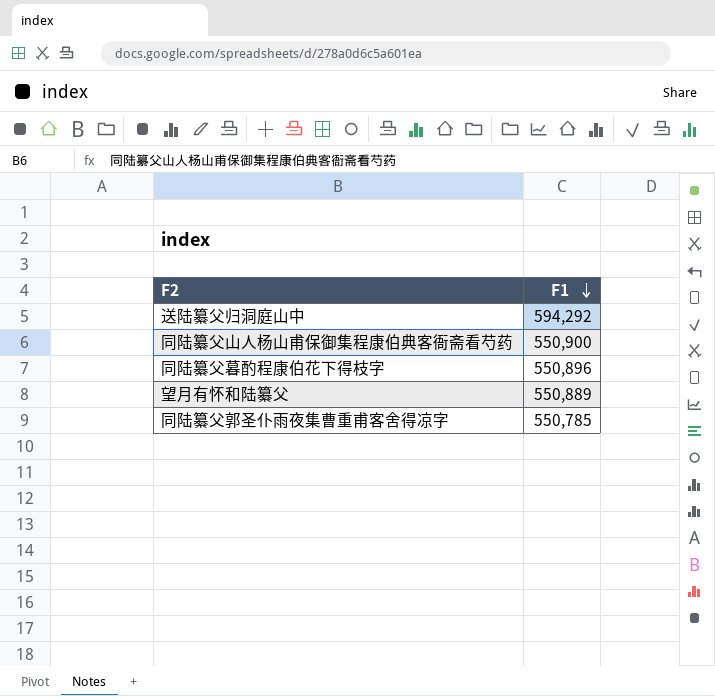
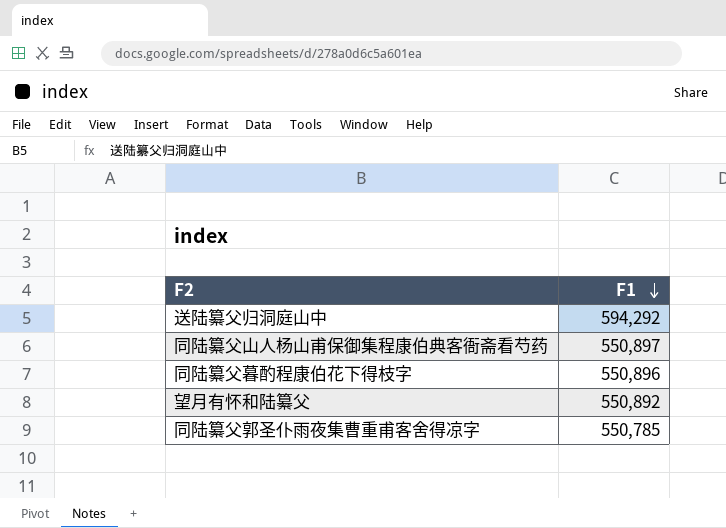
同陆纂父山人杨山甫保御集程康伯典客衙斋看芍药 | F1: 550,900 -> 550,897
望月有怀和陆纂父 | F1: 550,889 -> 550,892

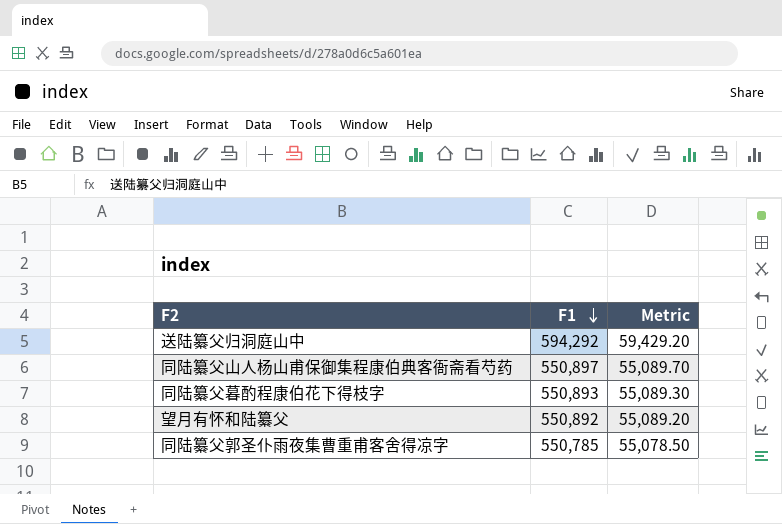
column Metric | formula: none -> [F1] * 0.1
同陆纂父暮酌程康伯花下得枝字 | F1: 550,896 -> 550,893

